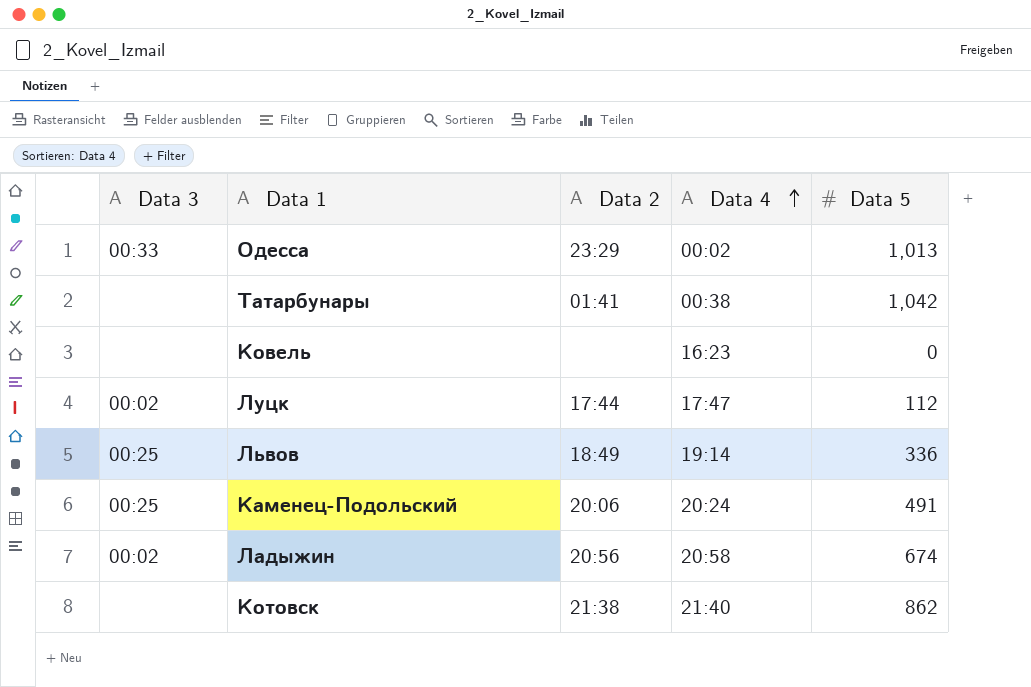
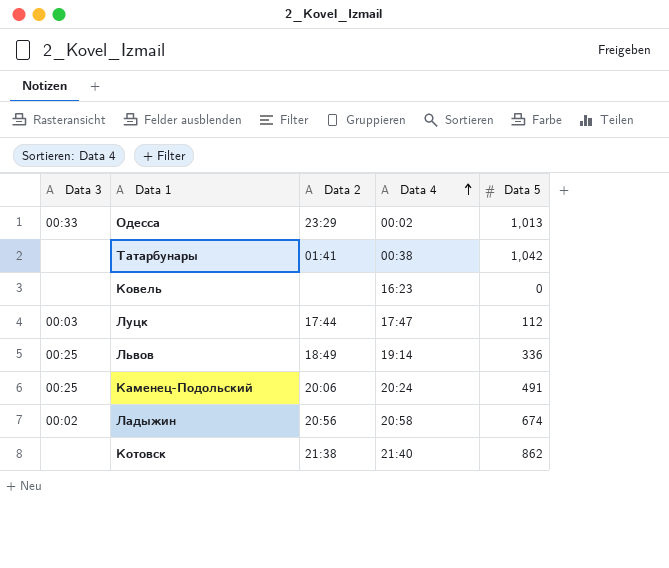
Луцк | Data 3: 00:02 -> 00:03

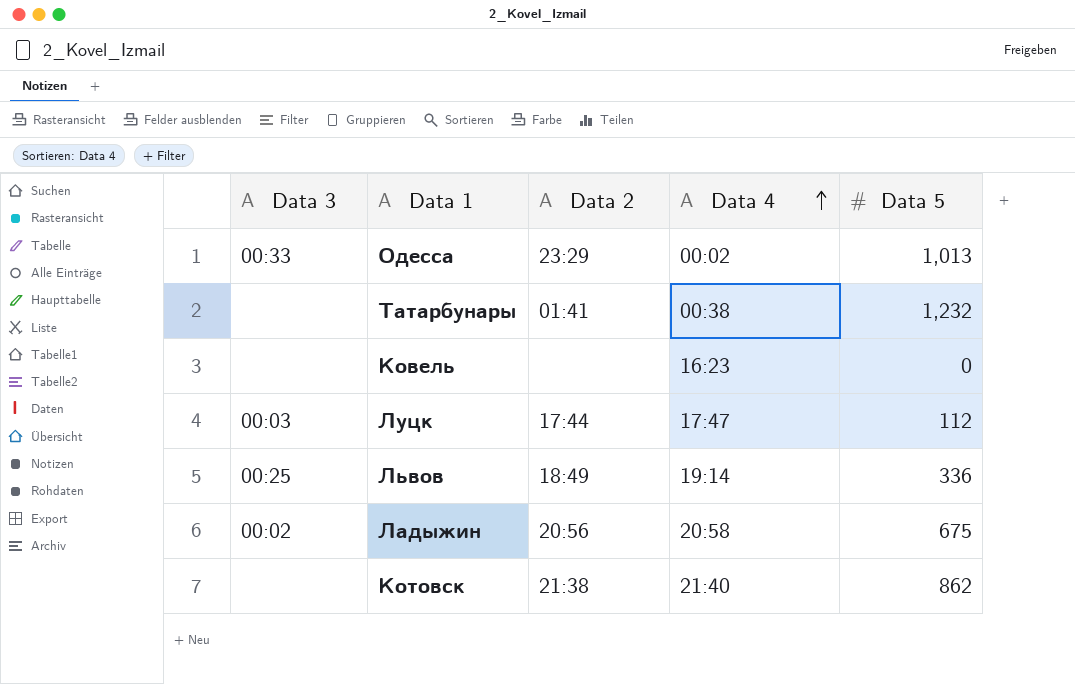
row Каменец-Подольский: 00:25 | 20:06 | 20:24 | 491 -> none
Татарбунары | Data 5: 1,042 -> 1,232
Ладыжин | Data 5: 674 -> 675

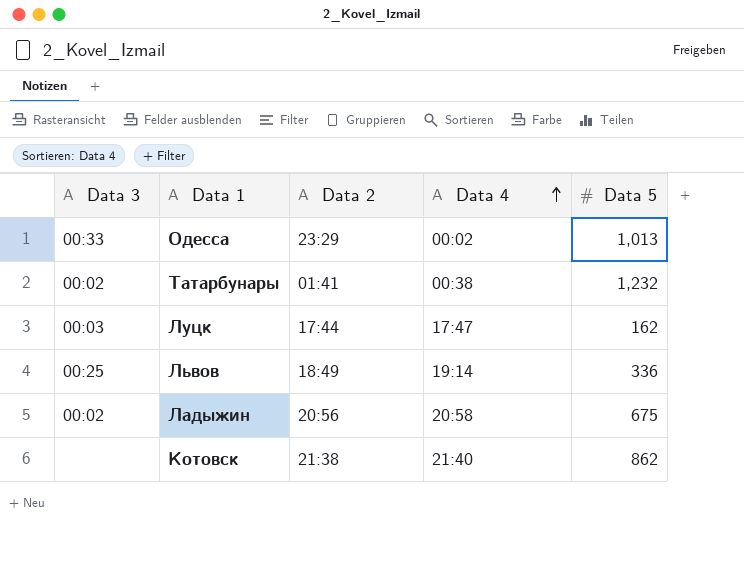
row Ковель: none | none | 16:23 | 0 -> none
Татарбунары | Data 3: none -> 00:02
Луцк | Data 5: 112 -> 162

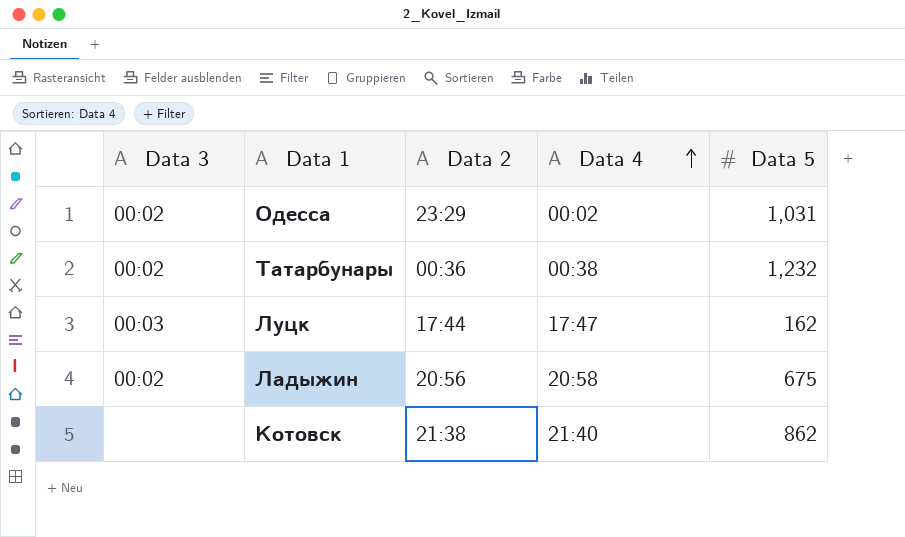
row Львов: 00:25 | 18:49 | 19:14 | 336 -> none
Одесса | Data 3: 00:33 -> 00:02
Одесса | Data 5: 1,013 -> 1,031
Татарбунары | Data 2: 01:41 -> 00:36

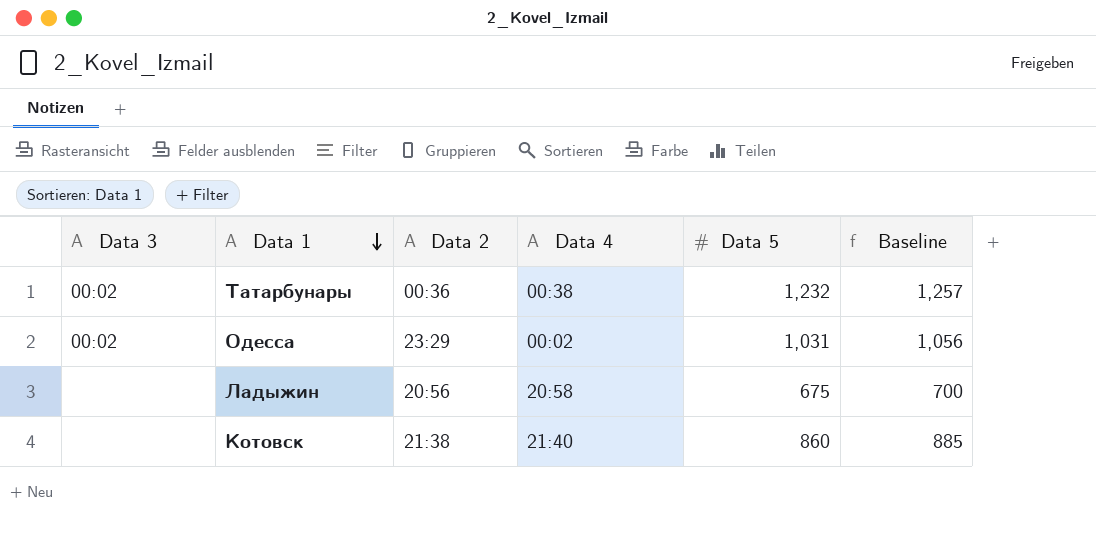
row order: Data 4 ascending -> Data 1 descending
column Baseline | formula: none -> [Data 5] + 25
row Луцк: 00:03 | 17:44 | 17:47 | 162 -> none
Ладыжин | Data 3: 00:02 -> none
Котовск | Data 5: 862 -> 860

